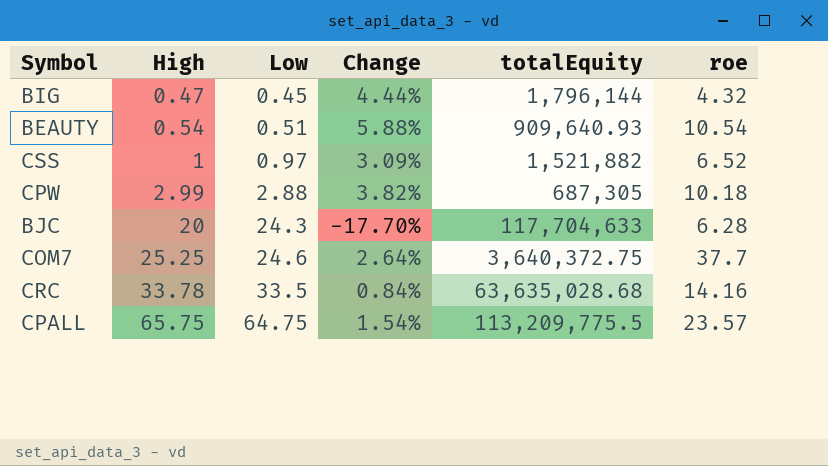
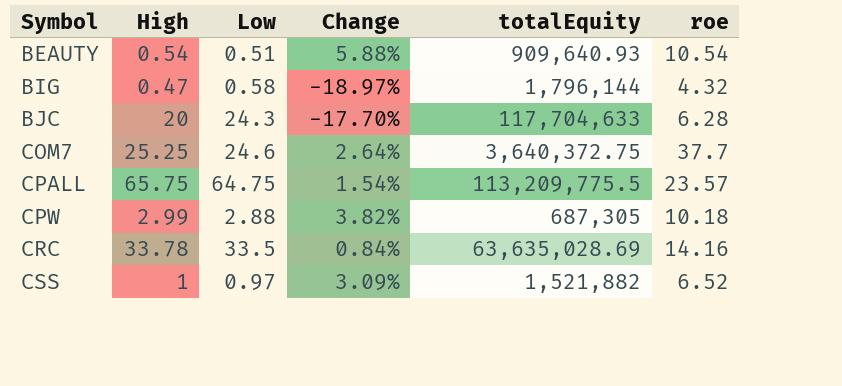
row order: High ascending -> Symbol ascending
BIG | Low: 0.45 -> 0.58
BIG | Change: 4.44% -> -18.97%
CRC | totalEquity: 63,635,028.68 -> 63,635,028.69

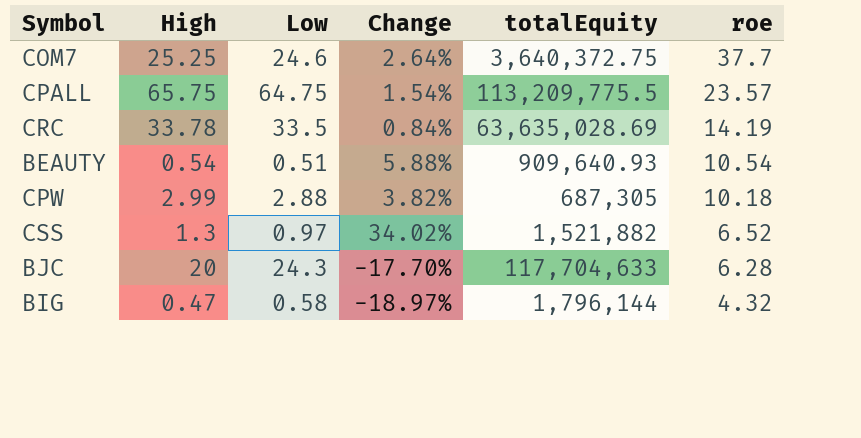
row order: Symbol ascending -> roe descending
CRC | roe: 14.16 -> 14.19
CSS | High: 1 -> 1.3
CSS | Change: 3.09% -> 34.02%

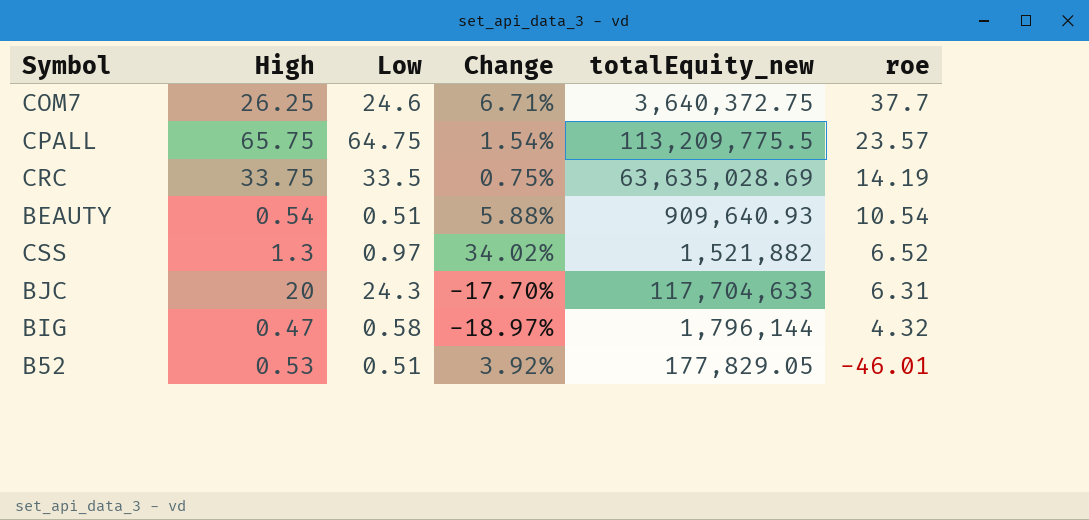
column name: totalEquity -> totalEquity_new
row CPW: 2.99 | 2.88 | 3.82% | 687,305 | 10.18 -> none
COM7 | High: 25.25 -> 26.25
COM7 | Change: 2.64% -> 6.71%
CRC | High: 33.78 -> 33.75
CRC | Change: 0.84% -> 0.75%
BJC | roe: 6.28 -> 6.31
row B52: none -> 0.53 | 0.51 | 3.92% | 177,829.05 | -46.01

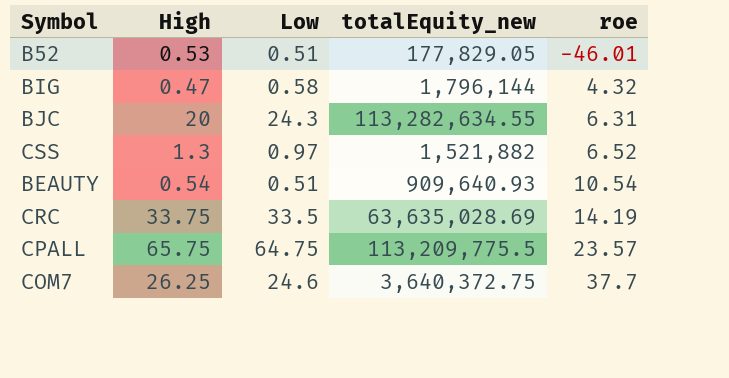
row order: roe descending -> roe ascending
column Change | formula: ([High] - [Low]) / [Low] -> none
BJC | totalEquity_new: 117,704,633 -> 113,282,634.55

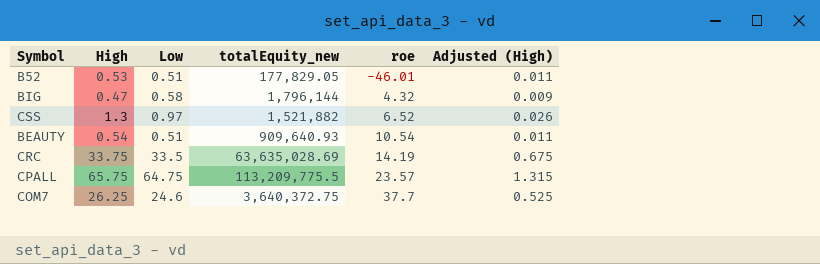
column Adjusted (High) | formula: none -> [High] * 0.02
row BJC: 20 | 24.3 | 113,282,634.55 | 6.31 -> none

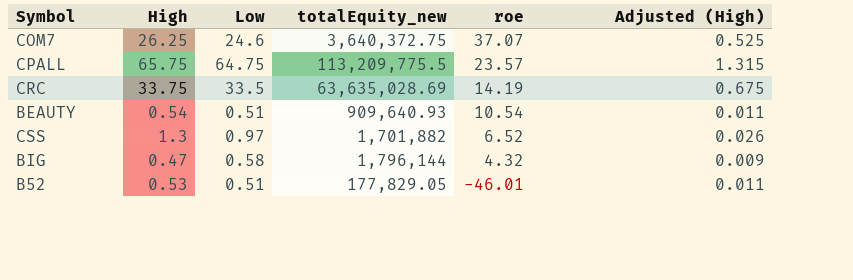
row order: roe ascending -> roe descending
COM7 | roe: 37.7 -> 37.07
CSS | totalEquity_new: 1,521,882 -> 1,701,882

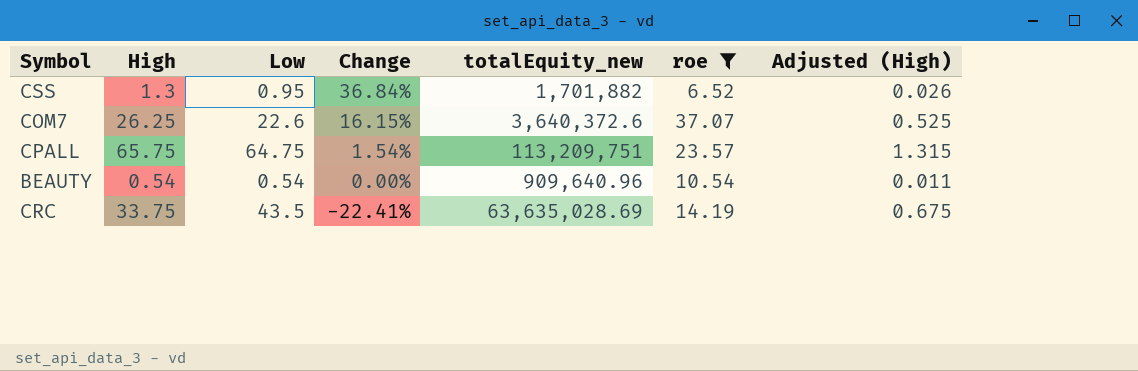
filter: none -> roe >= 6.52
row order: roe descending -> Change descending
column Change | formula: none -> ([High] - [Low]) / [Low]
CSS | Low: 0.97 -> 0.95
COM7 | Low: 24.6 -> 22.6
COM7 | totalEquity_new: 3,640,372.75 -> 3,640,372.6
CPALL | totalEquity_new: 113,209,775.5 -> 113,209,751
BEAUTY | Low: 0.51 -> 0.54
BEAUTY | totalEquity_new: 909,640.93 -> 909,640.96
CRC | Low: 33.5 -> 43.5

